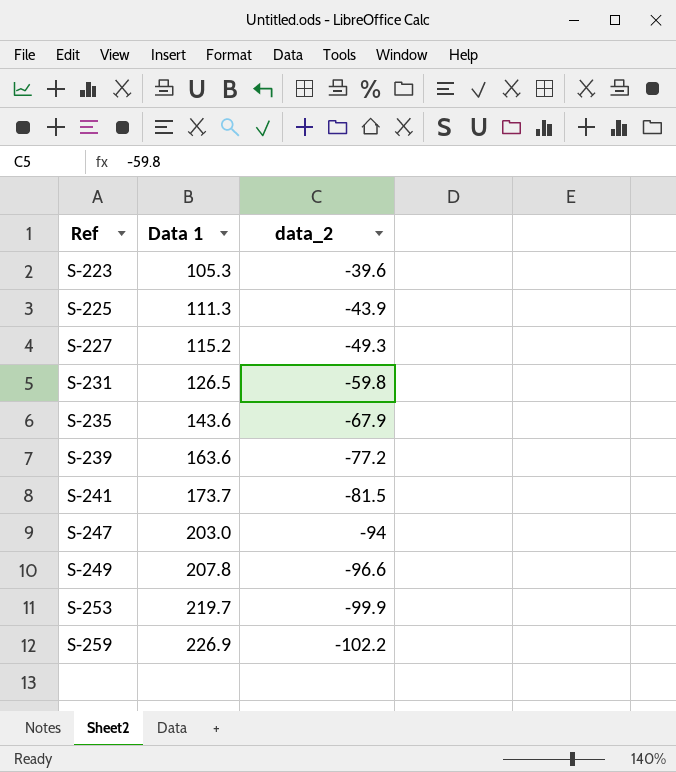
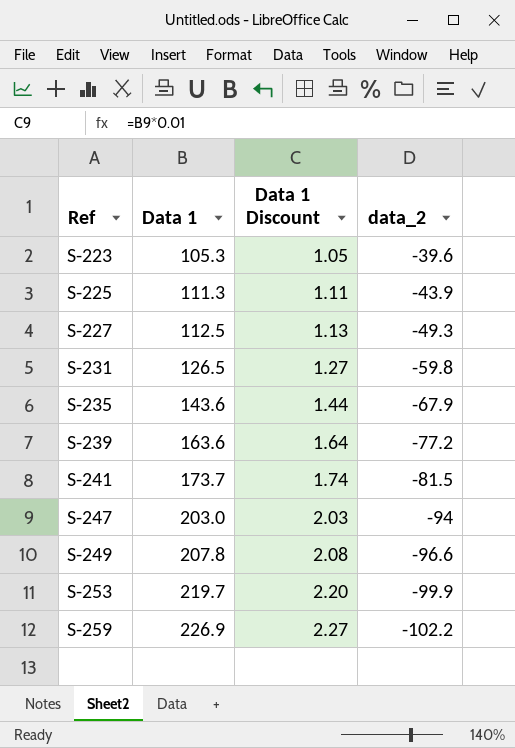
column Data 1 Discount | formula: none -> [Data 1] * 0.01
S-227 | Data 1: 115.2 -> 112.5

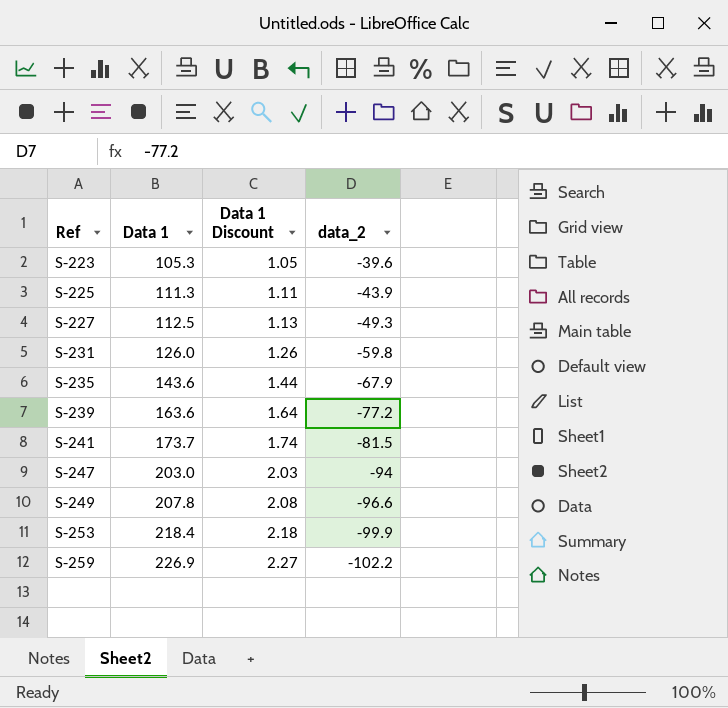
S-231 | Data 1: 126.5 -> 126.0
S-231 | Data 1 Discount: 1.27 -> 1.26
S-253 | Data 1: 219.7 -> 218.4
S-253 | Data 1 Discount: 2.20 -> 2.18

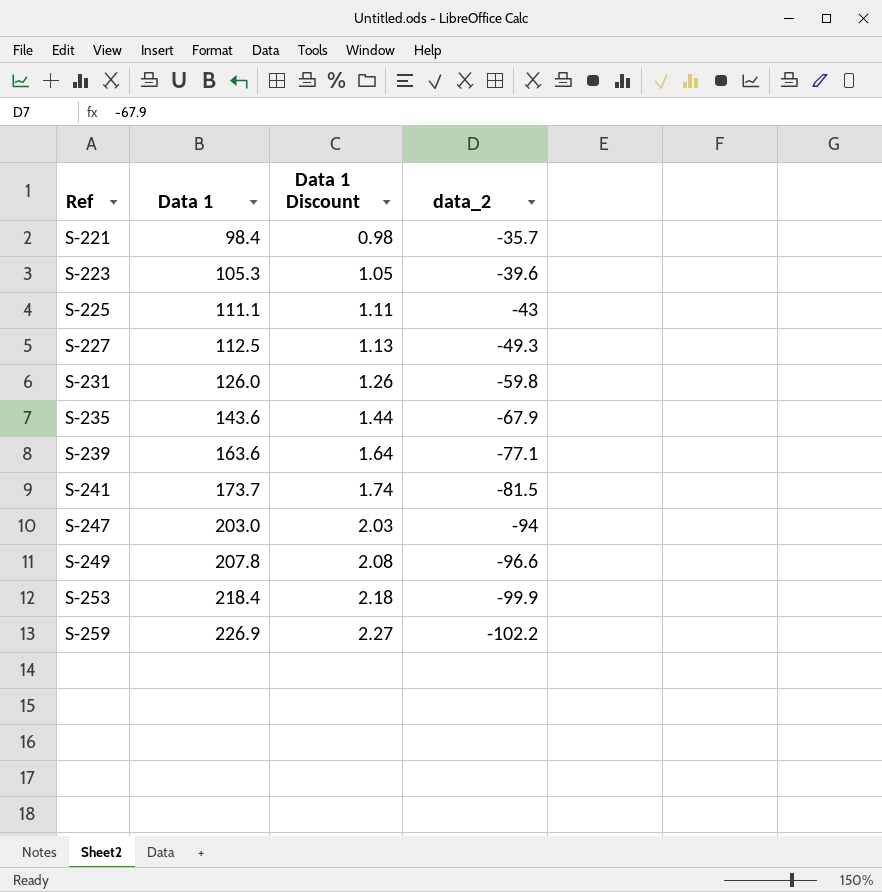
row S-221: none -> 98.4 | 0.98 | -35.7
S-225 | Data 1: 111.3 -> 111.1
S-225 | data_2: -43.9 -> -43
S-239 | data_2: -77.2 -> -77.1

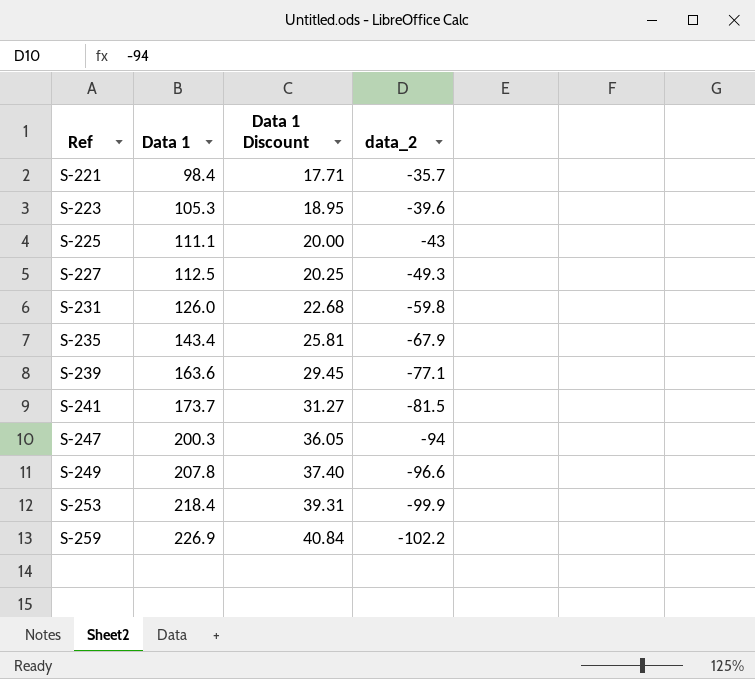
column Data 1 Discount | formula: [Data 1] * 0.01 -> [Data 1] * 0.18
S-235 | Data 1: 143.6 -> 143.4
S-247 | Data 1: 203.0 -> 200.3

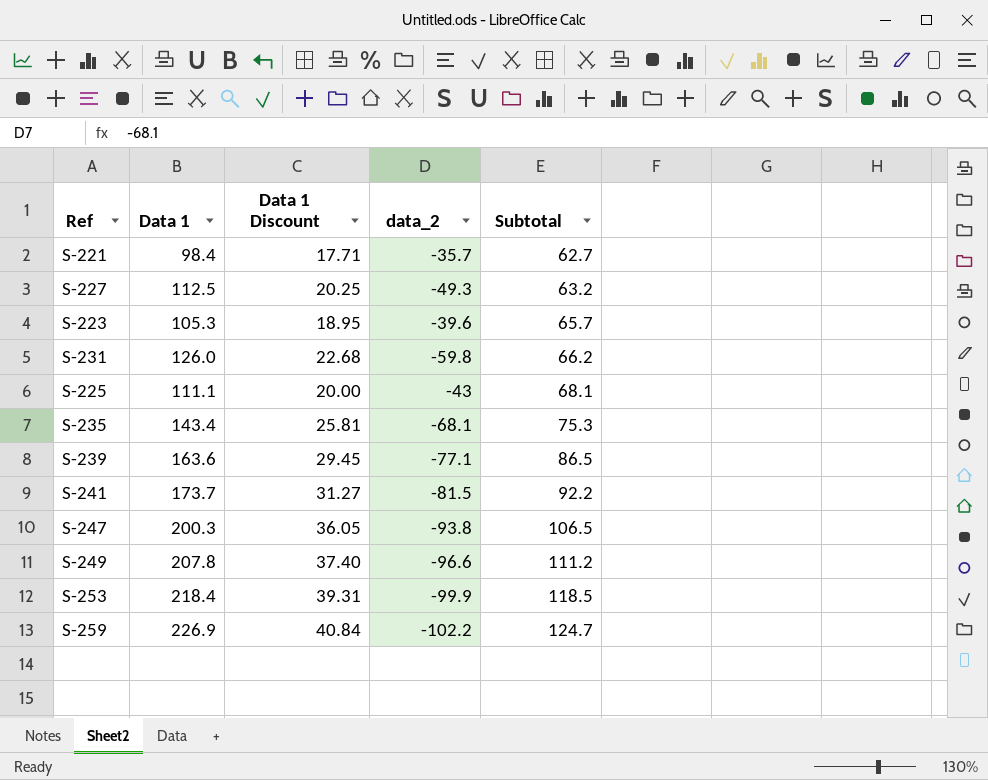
row order: Ref ascending -> Subtotal ascending
column Subtotal | formula: none -> [Data 1] + [data_2]
S-235 | data_2: -67.9 -> -68.1
S-247 | data_2: -94 -> -93.8

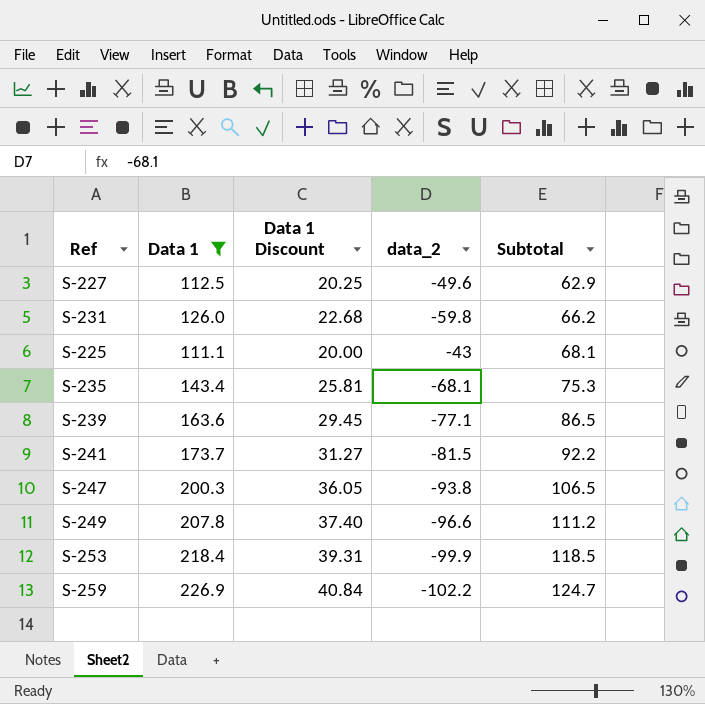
filter: none -> Data 1 >= 111.1
S-227 | data_2: -49.3 -> -49.6
S-227 | Subtotal: 63.2 -> 62.9

